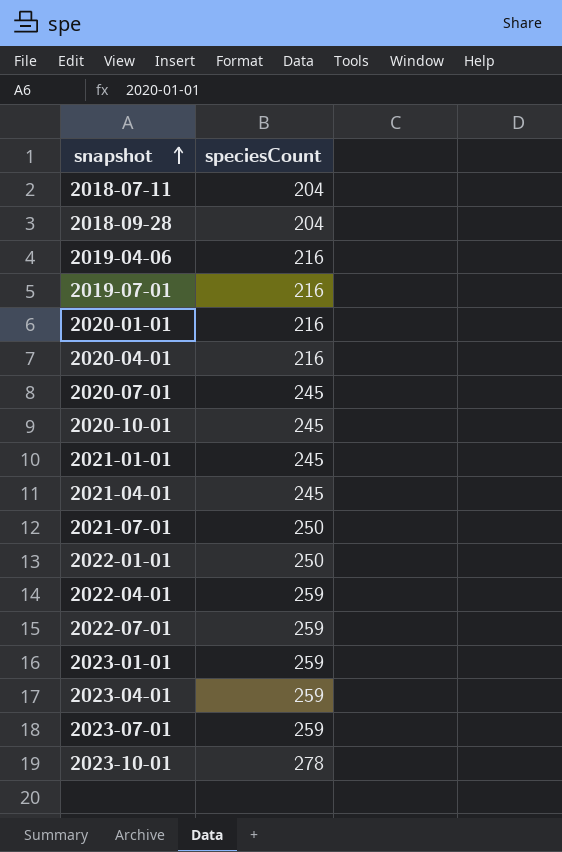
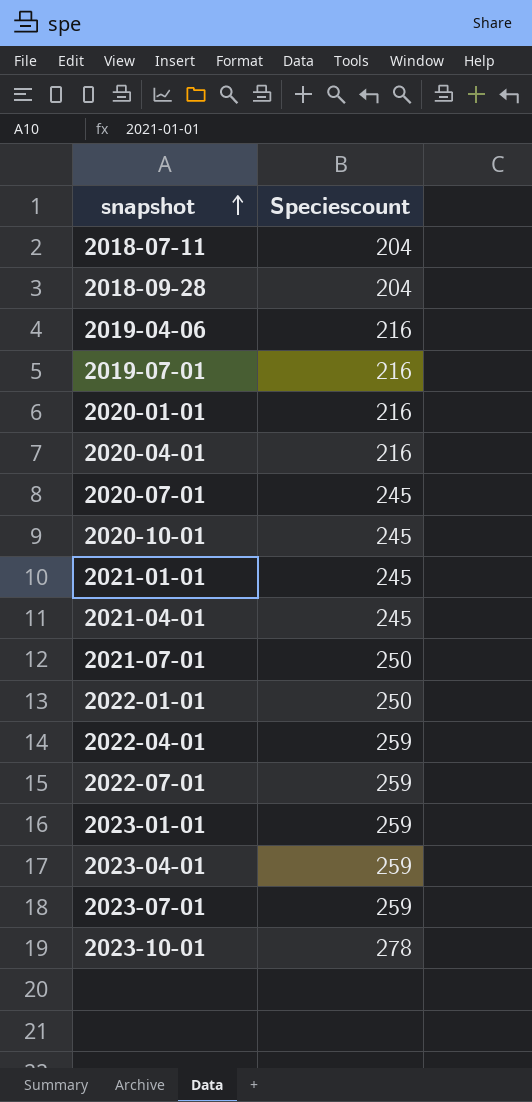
column name: speciesCount -> Speciescount

